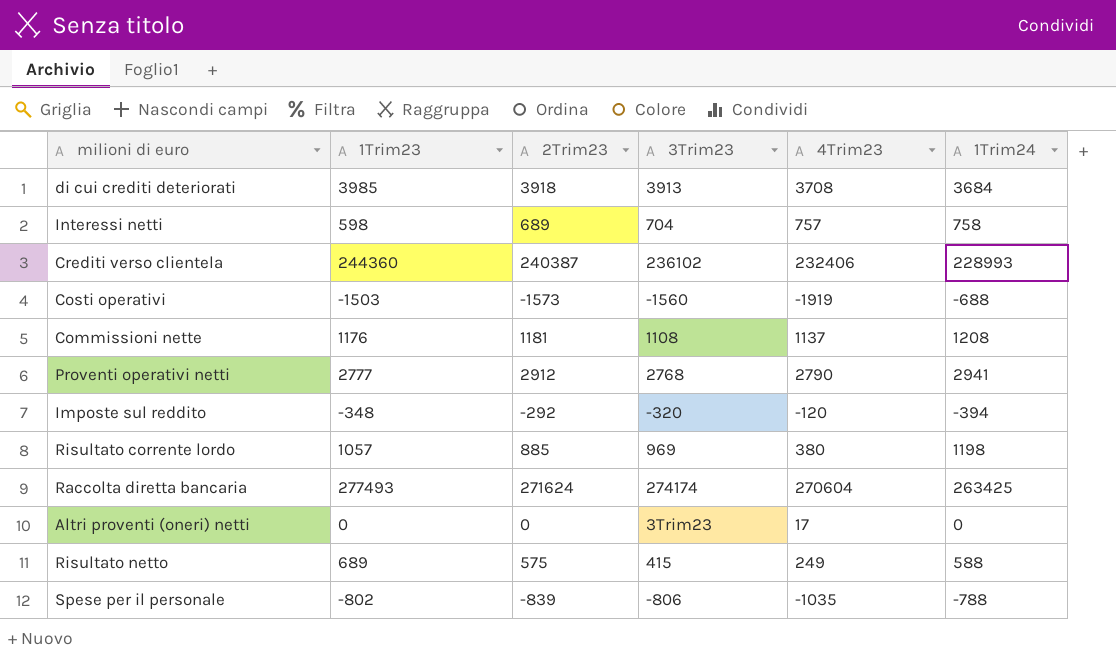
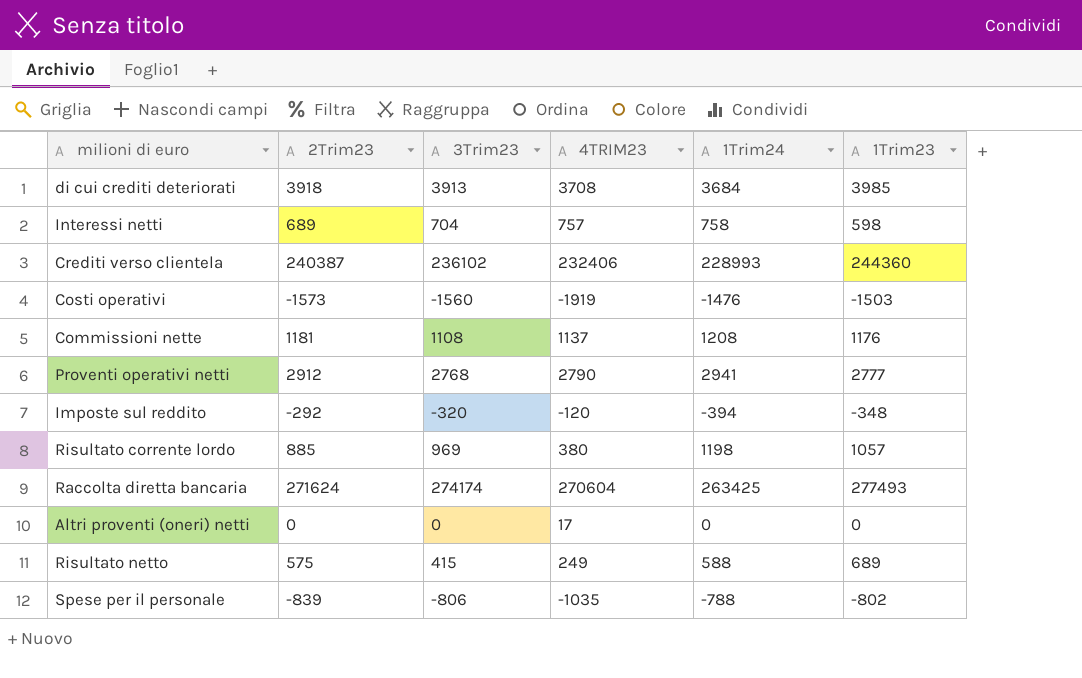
column name: 4Trim23 -> 4TRIM23
column 1Trim23 | position: 2 -> 6
Costi operativi | 1Trim24: -688 -> -1476
Altri proventi (oneri) netti | 3Trim23: 3Trim23 -> 0

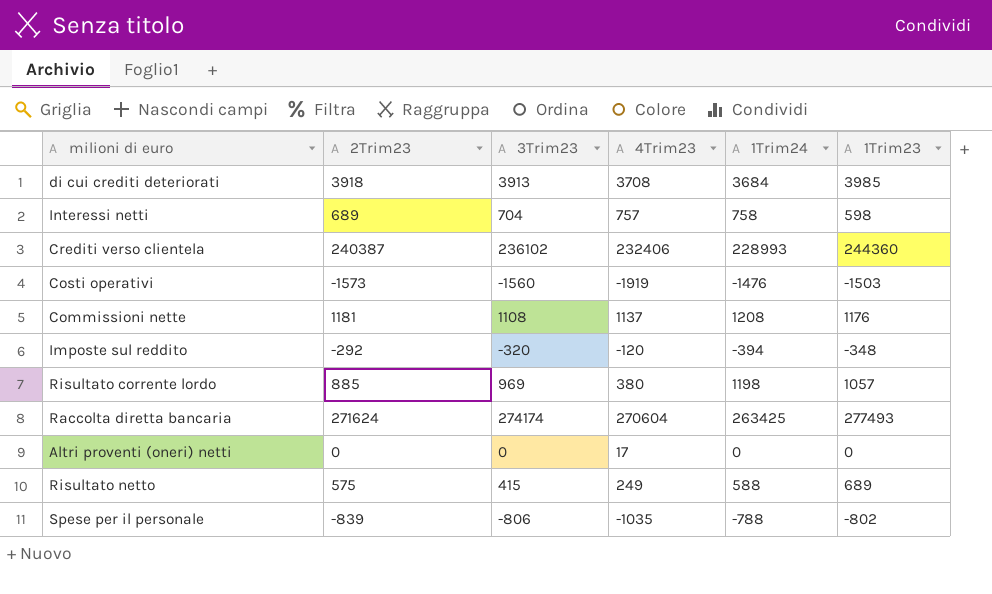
column name: 4TRIM23 -> 4Trim23
row Proventi operativi netti: 2912 | 2768 | 2790 | 2941 | 2777 -> none

